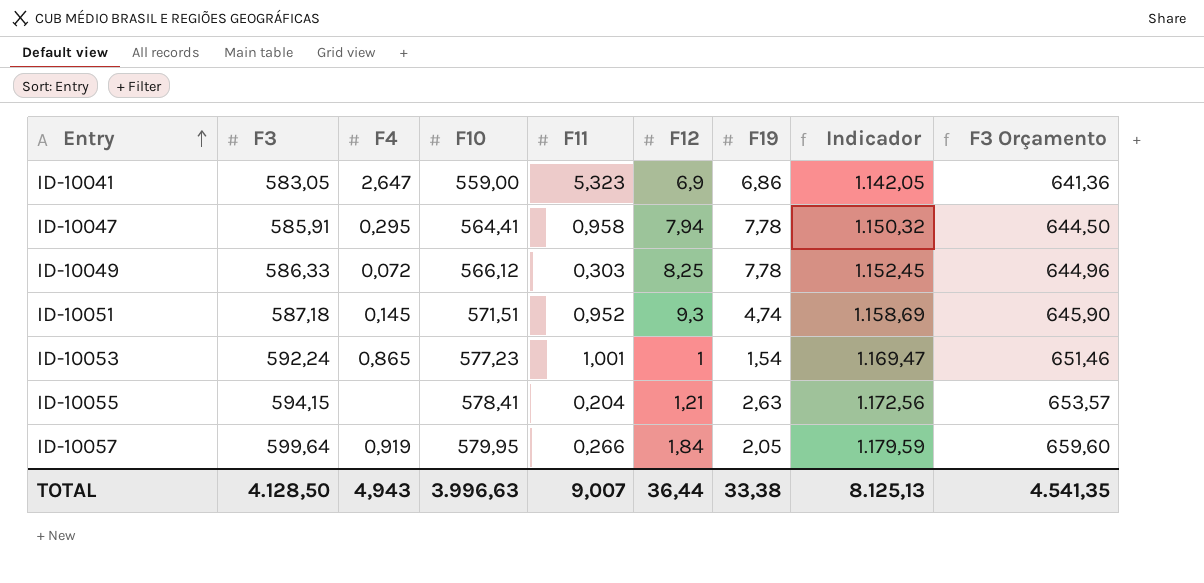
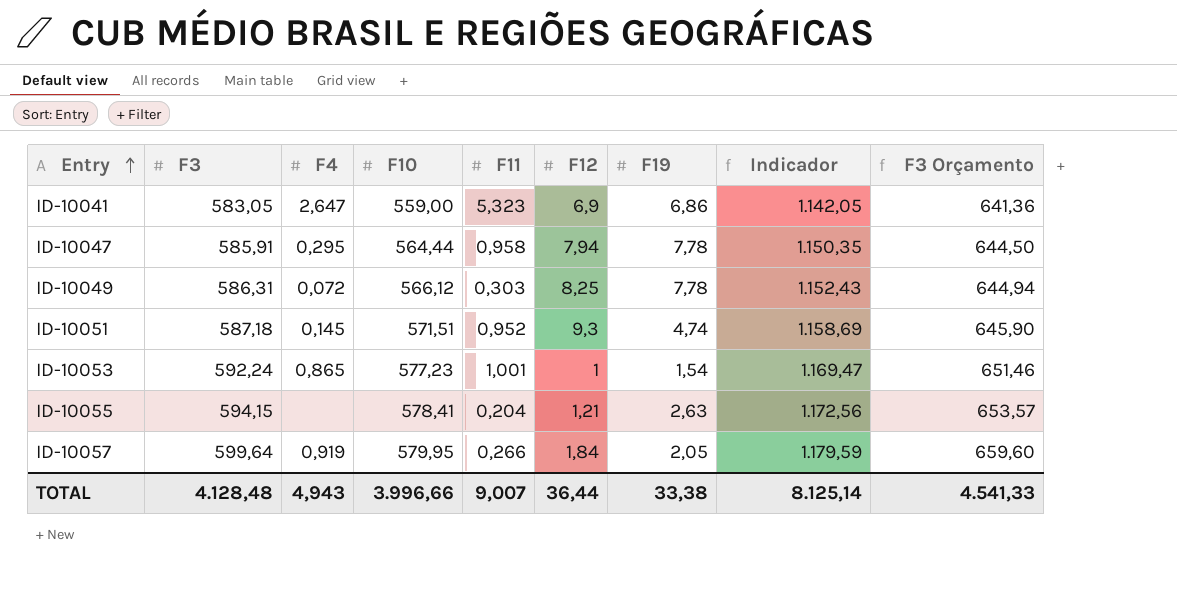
ID-10047 | F10: 564,41 -> 564,44
ID-10047 | Indicador: 1.150,32 -> 1.150,35
ID-10049 | F3: 586,33 -> 586,31
ID-10049 | Indicador: 1.152,45 -> 1.152,43
ID-10049 | F3 Orçamento: 644,96 -> 644,94
TOTAL | F3: 4.128,50 -> 4.128,48
TOTAL | F10: 3.996,63 -> 3.996,66
TOTAL | Indicador: 8.125,13 -> 8.125,14
TOTAL | F3 Orçamento: 4.541,35 -> 4.541,33

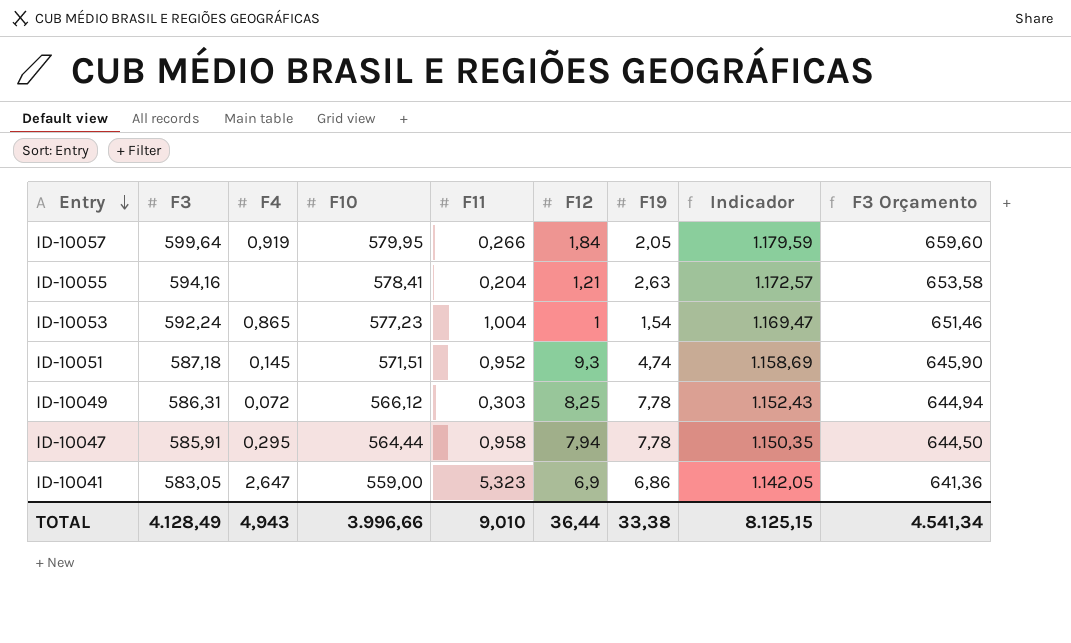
row order: Entry ascending -> Entry descending
ID-10055 | F3: 594,15 -> 594,16
ID-10055 | Indicador: 1.172,56 -> 1.172,57
ID-10055 | F3 Orçamento: 653,57 -> 653,58
ID-10053 | F11: 1,001 -> 1,004
TOTAL | F3: 4.128,48 -> 4.128,49
TOTAL | F11: 9,007 -> 9,010
TOTAL | Indicador: 8.125,14 -> 8.125,15
TOTAL | F3 Orçamento: 4.541,33 -> 4.541,34

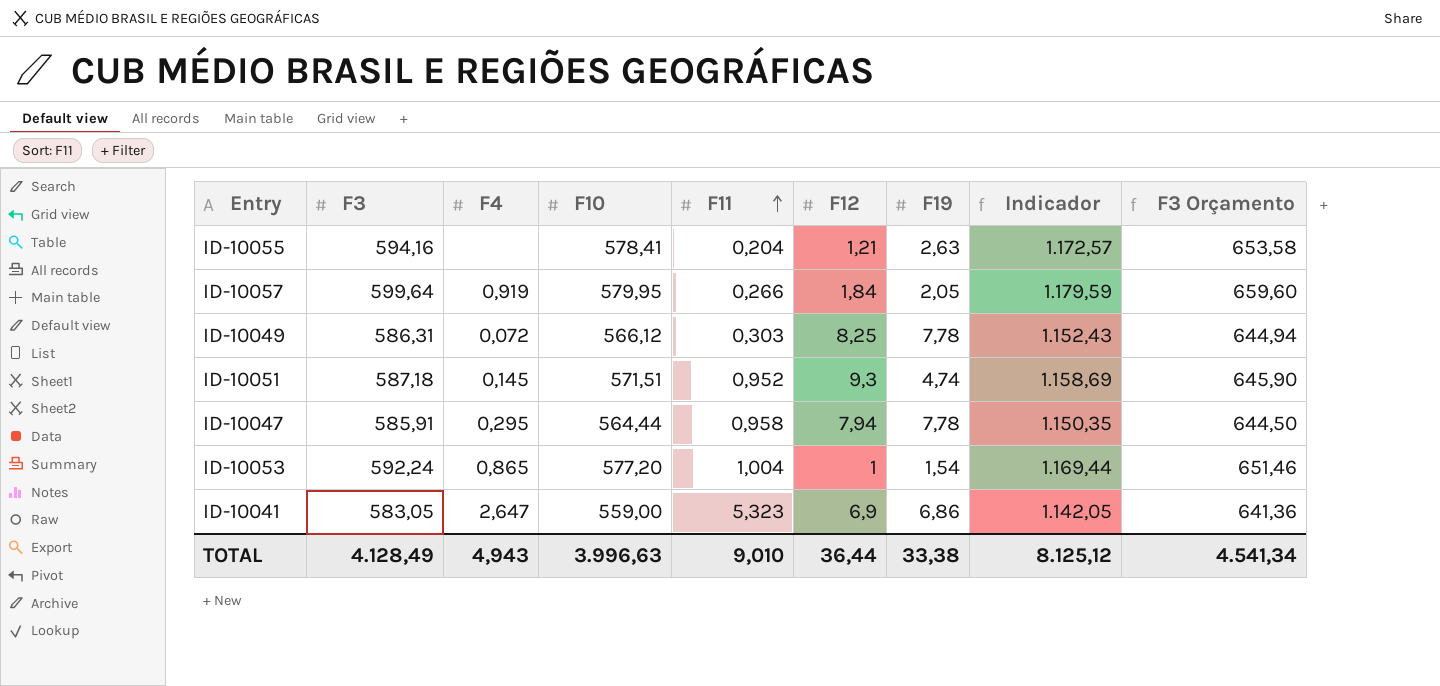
row order: Entry descending -> F11 ascending
ID-10053 | F10: 577,23 -> 577,20
ID-10053 | Indicador: 1.169,47 -> 1.169,44
TOTAL | F10: 3.996,66 -> 3.996,63
TOTAL | Indicador: 8.125,15 -> 8.125,12

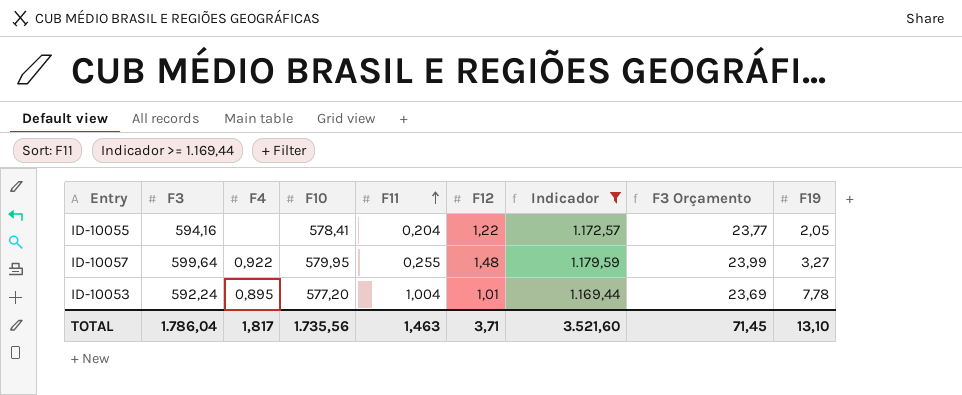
filter: none -> Indicador >= 1.169,44
column F3 Orçamento | formula: [F3] * 1,1 -> [F3] * 0,04
column F19 | position: 7 -> 9
ID-10055 | F12: 1,21 -> 1,22
ID-10055 | F19: 2,63 -> 2,05
ID-10057 | F4: 0,919 -> 0,922
ID-10057 | F11: 0,266 -> 0,255
ID-10057 | F12: 1,84 -> 1,48
ID-10057 | F19: 2,05 -> 3,27
ID-10053 | F4: 0,865 -> 0,895
ID-10053 | F12: 1 -> 1,01
ID-10053 | F19: 1,54 -> 7,78
TOTAL | F3: 4.128,49 -> 1.786,04
TOTAL | F4: 4,943 -> 1,817
TOTAL | F10: 3.996,63 -> 1.735,56
TOTAL | F11: 9,010 -> 1,463
TOTAL | F12: 36,44 -> 3,71
TOTAL | Indicador: 8.125,12 -> 3.521,60
TOTAL | F3 Orçamento: 4.541,34 -> 71,45
TOTAL | F19: 33,38 -> 13,10

